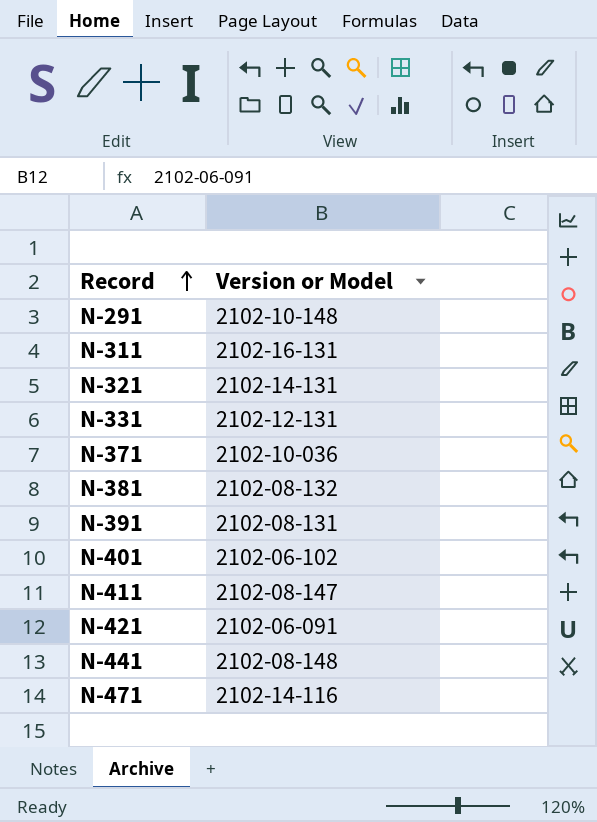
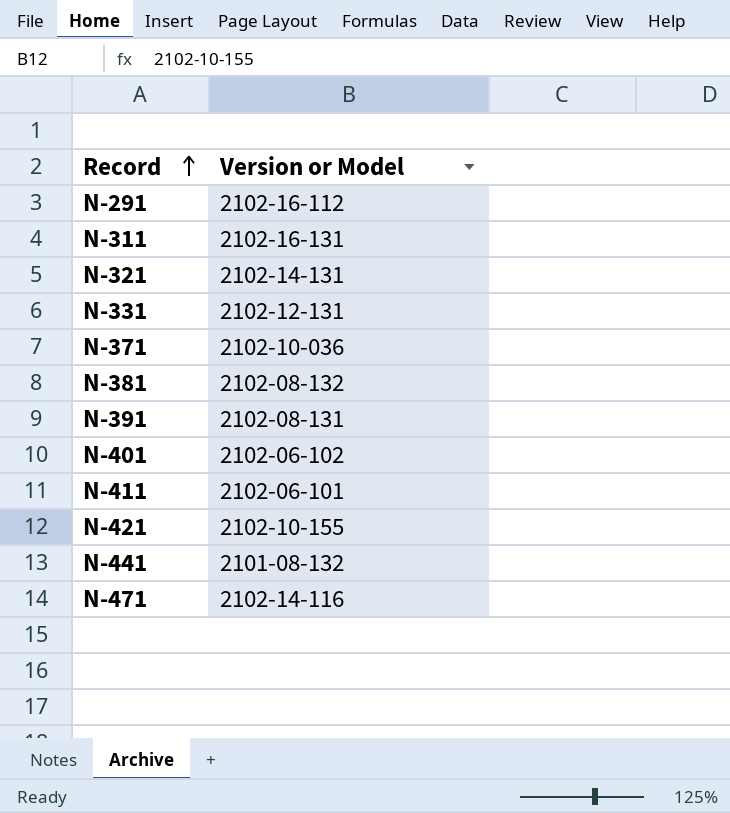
N-291 | Version or Model: 2102-10-148 -> 2102-16-112
N-411 | Version or Model: 2102-08-147 -> 2102-06-101
N-421 | Version or Model: 2102-06-091 -> 2102-10-155
N-441 | Version or Model: 2102-08-148 -> 2101-08-132

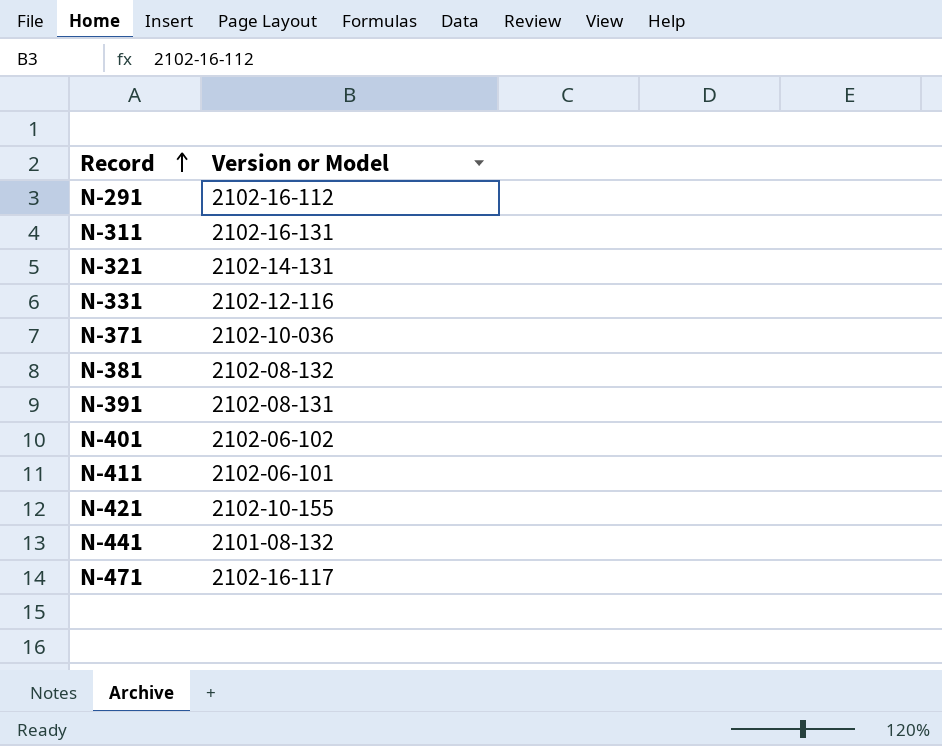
N-331 | Version or Model: 2102-12-131 -> 2102-12-116
N-471 | Version or Model: 2102-14-116 -> 2102-16-117

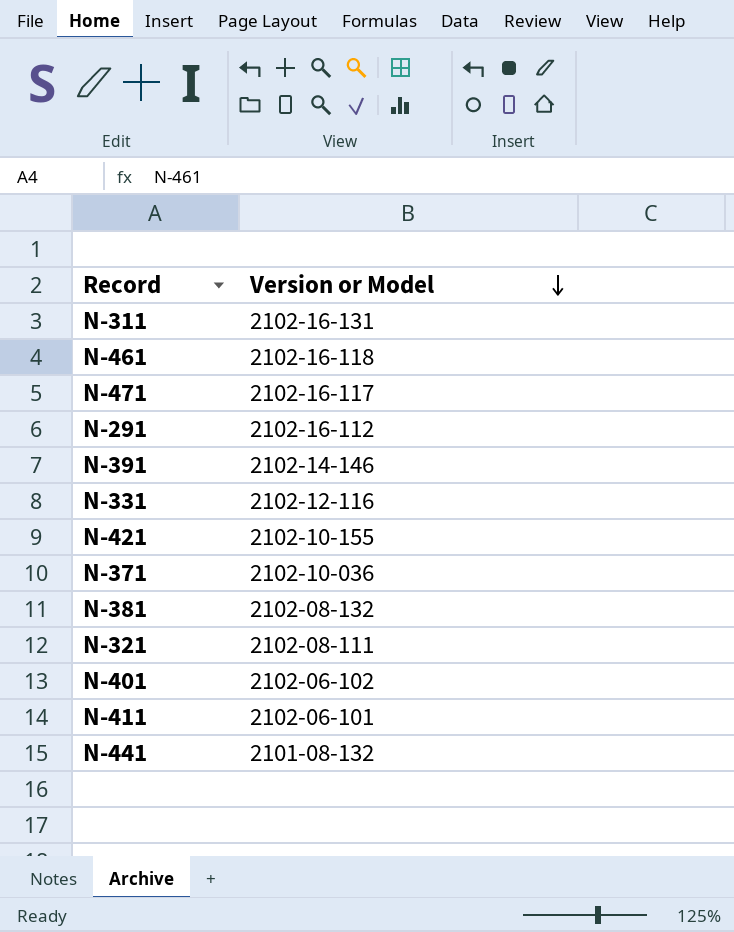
row order: Record ascending -> Version or Model descending
row N-461: none -> 2102-16-118
N-391 | Version or Model: 2102-08-131 -> 2102-14-146
N-321 | Version or Model: 2102-14-131 -> 2102-08-111

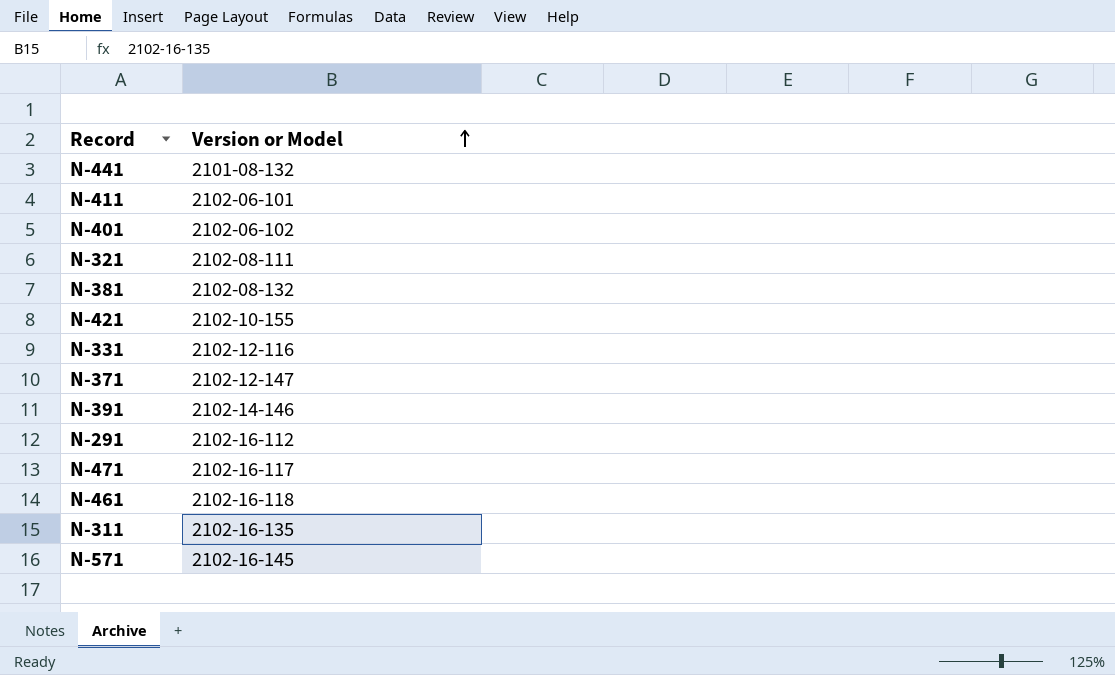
row order: Version or Model descending -> Version or Model ascending
N-371 | Version or Model: 2102-10-036 -> 2102-12-147
N-311 | Version or Model: 2102-16-131 -> 2102-16-135
row N-571: none -> 2102-16-145

